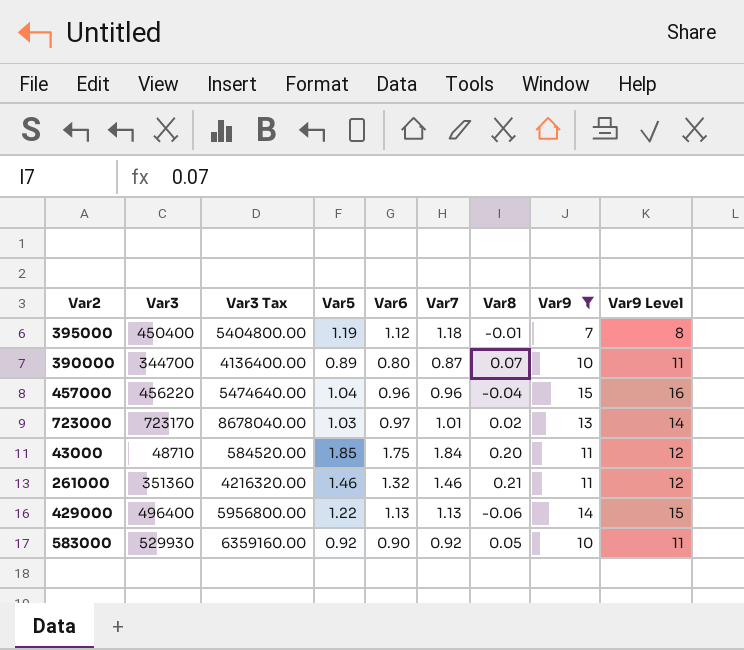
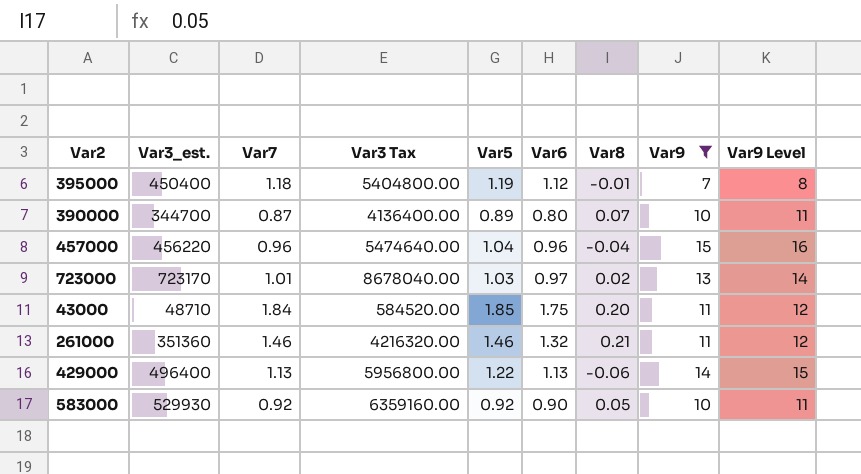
column name: Var3 -> Var3_est.
column Var7 | position: 6 -> 3

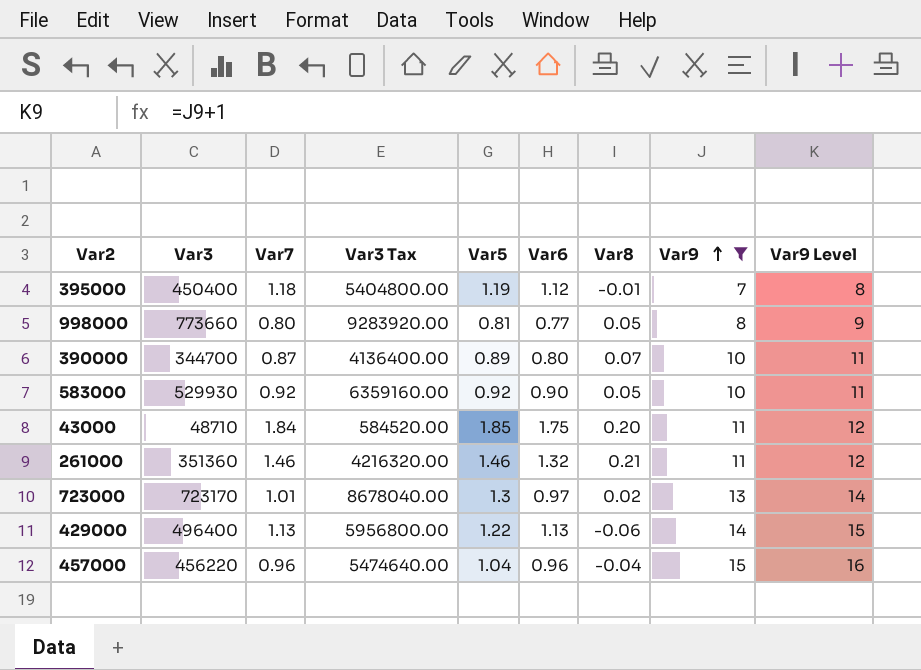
row order: none -> Var9 ascending
column name: Var3_est. -> Var3
row 998000: none -> 773660 | 0.80 | 9283920.00 | 0.81 | 0.77 | 0.05 | 8 | 9
723000 | Var5: 1.03 -> 1.3

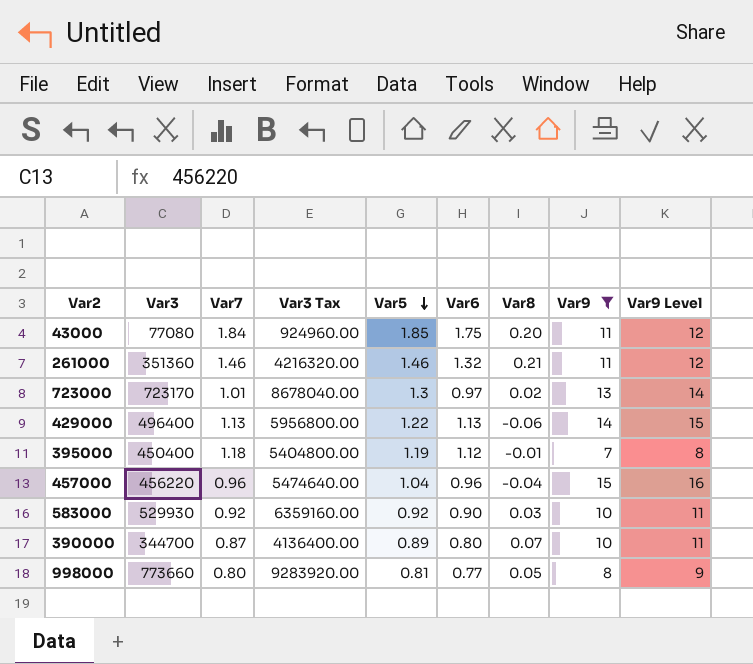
row order: Var9 ascending -> Var5 descending
43000 | Var3: 48710 -> 77080
43000 | Var3 Tax: 584520.00 -> 924960.00
583000 | Var8: 0.05 -> 0.03

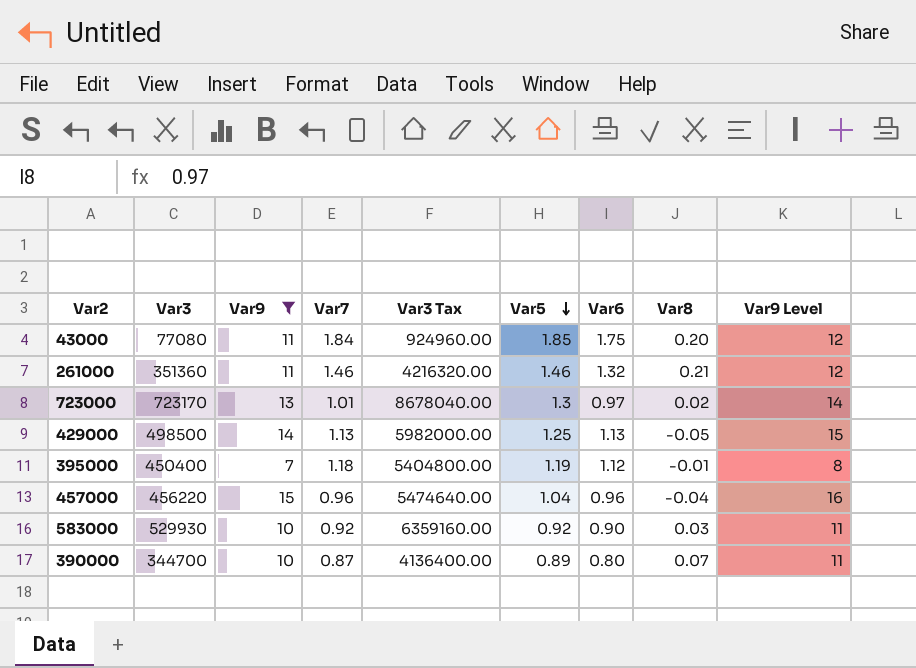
column Var9 | position: 8 -> 3
row 998000: 773660 | 0.80 | 9283920.00 | 0.81 | 0.77 | 0.05 | 8 | 9 -> none
429000 | Var3: 496400 -> 498500
429000 | Var3 Tax: 5956800.00 -> 5982000.00
429000 | Var5: 1.22 -> 1.25
429000 | Var8: -0.06 -> -0.05

